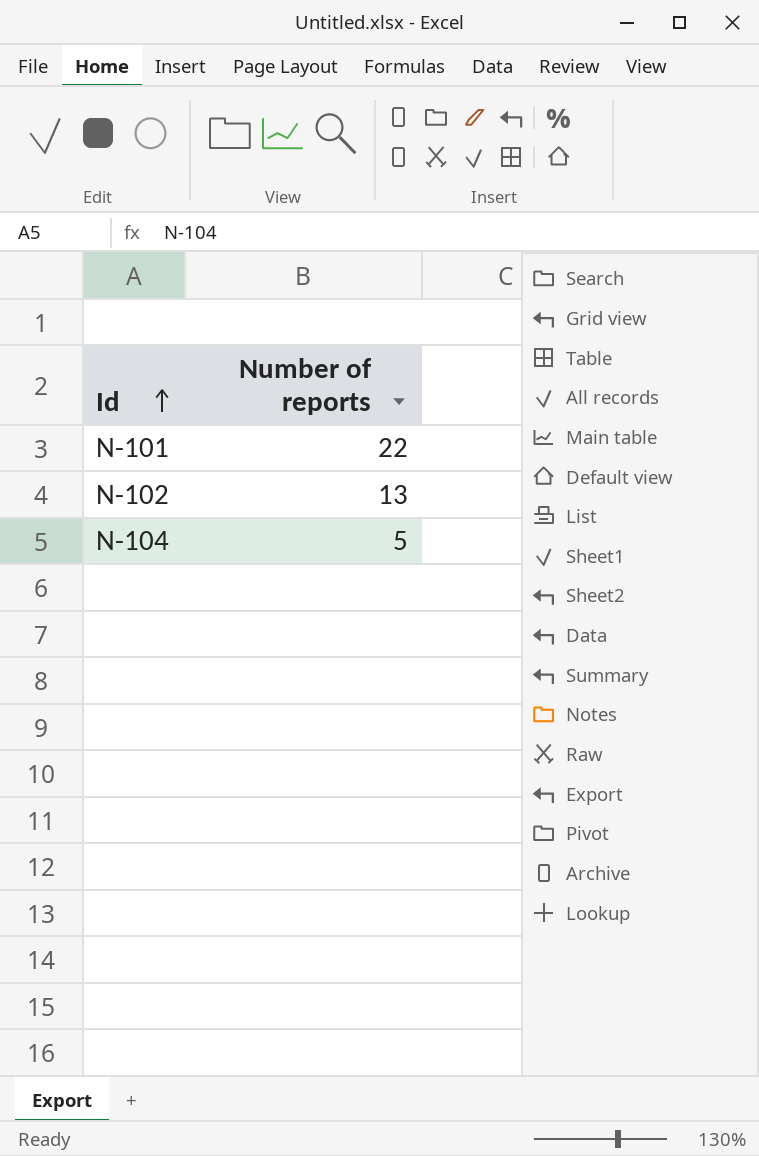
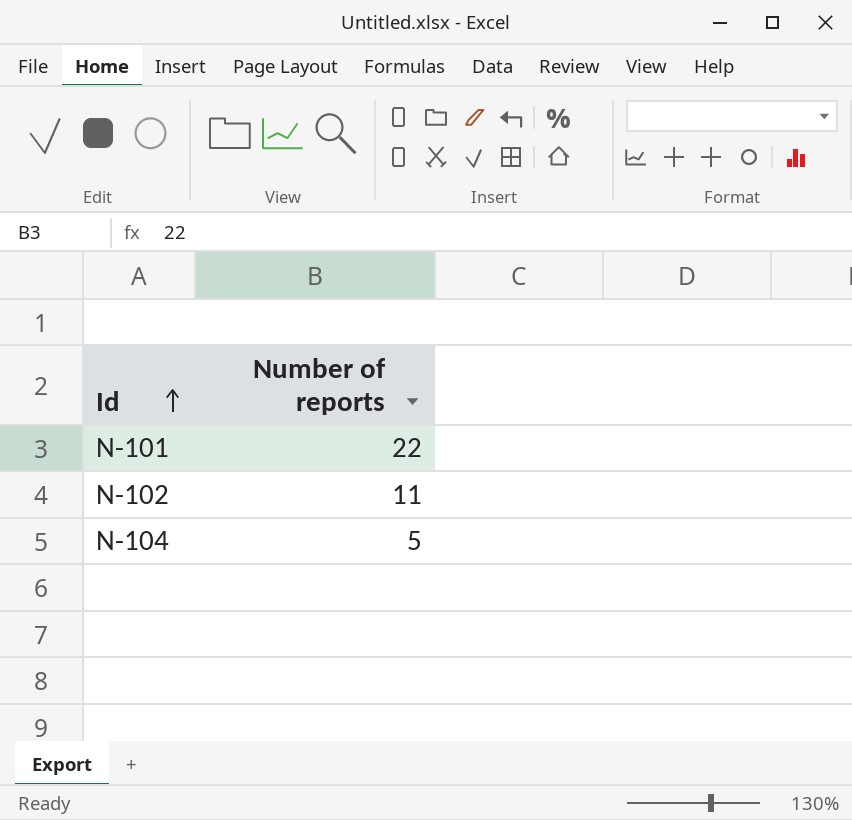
N-102 | Number of reports: 13 -> 11

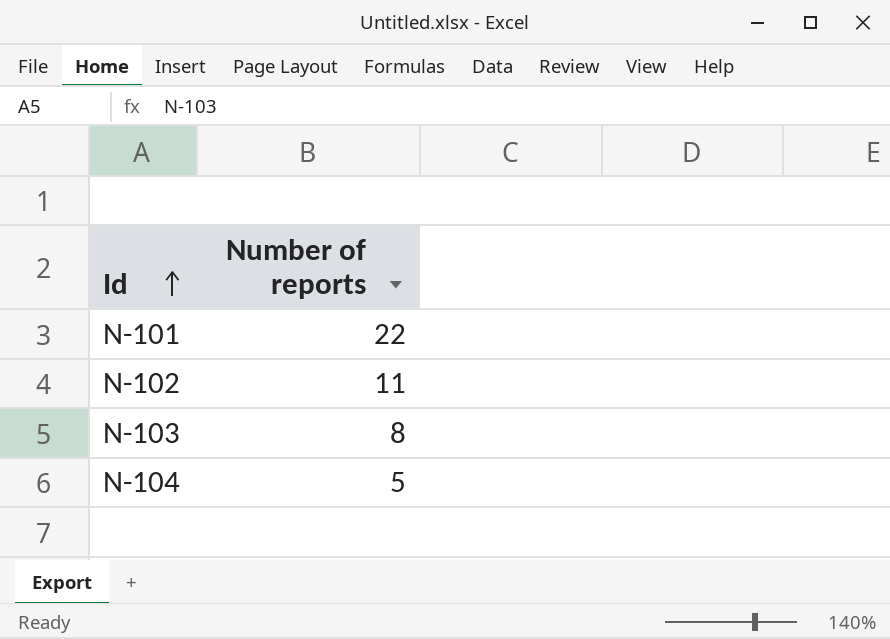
row N-103: none -> 8

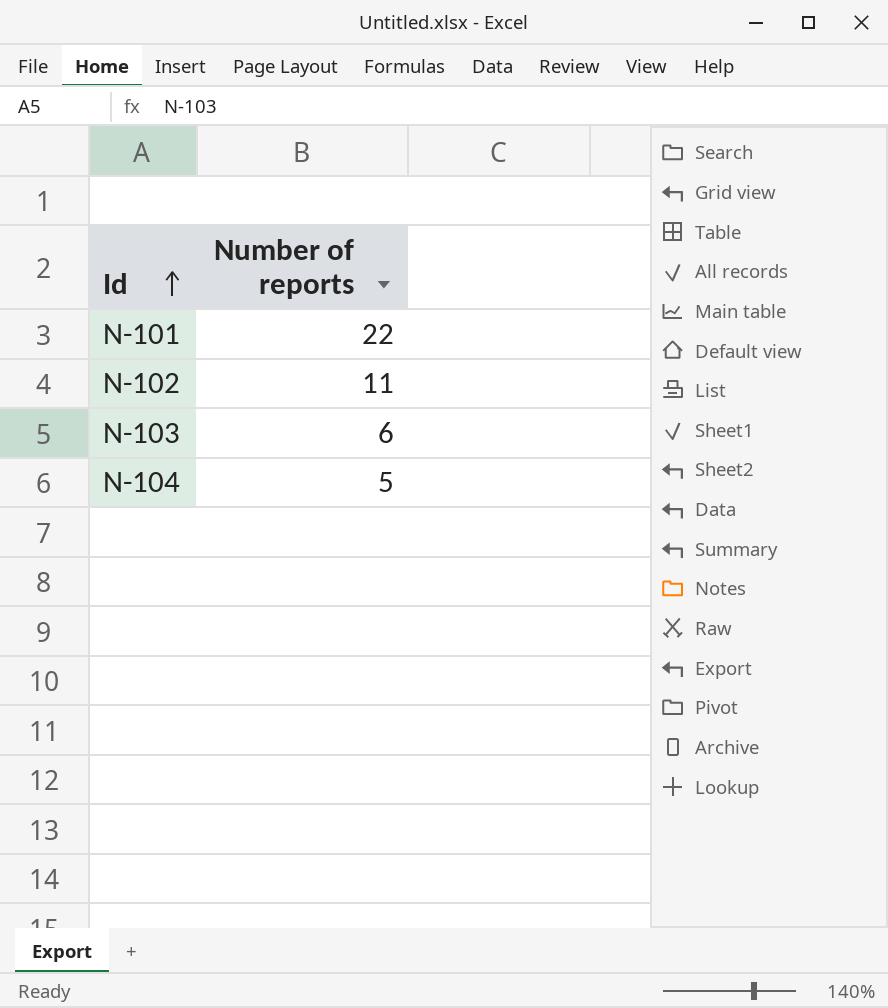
N-103 | Number of reports: 8 -> 6

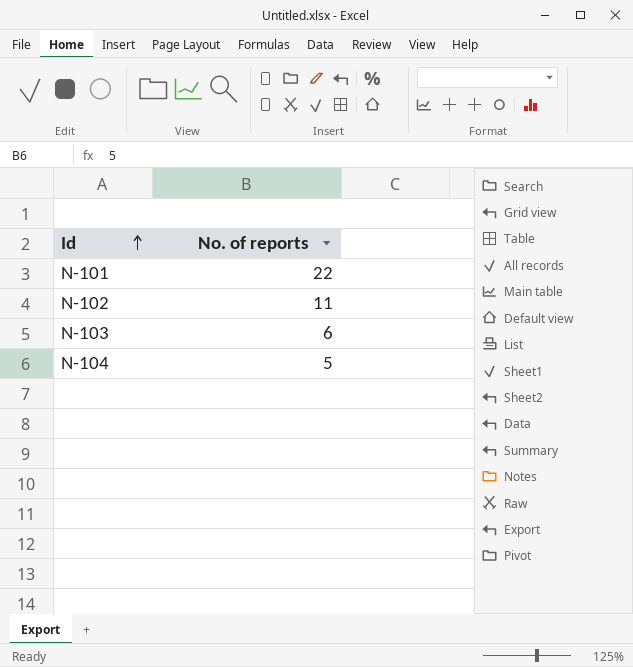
column name: Number of reports -> No. of reports

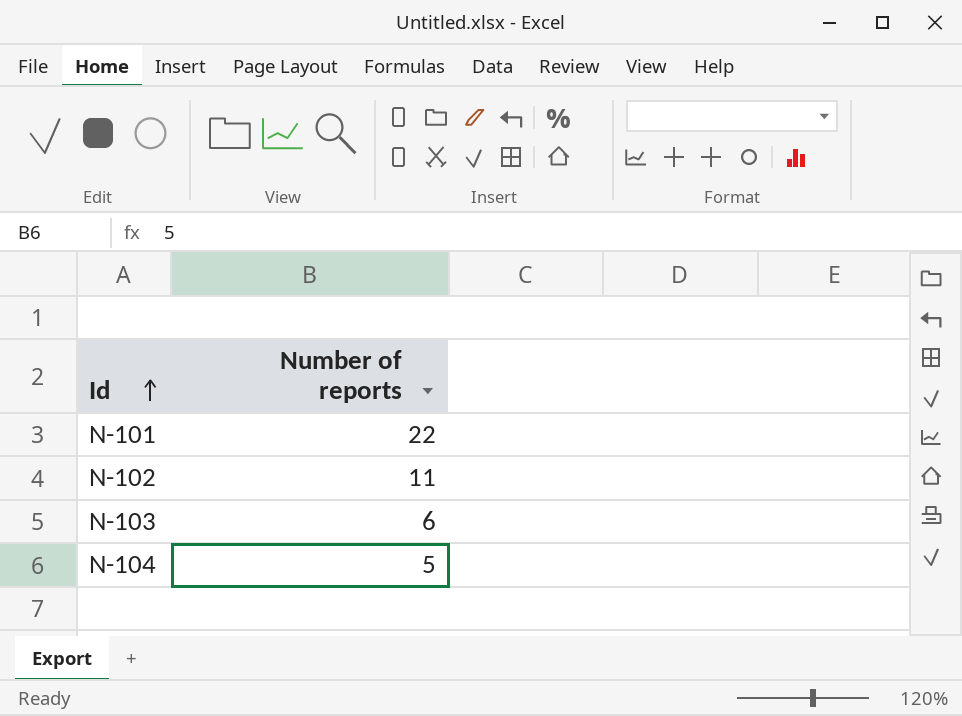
column name: No. of reports -> Number of reports

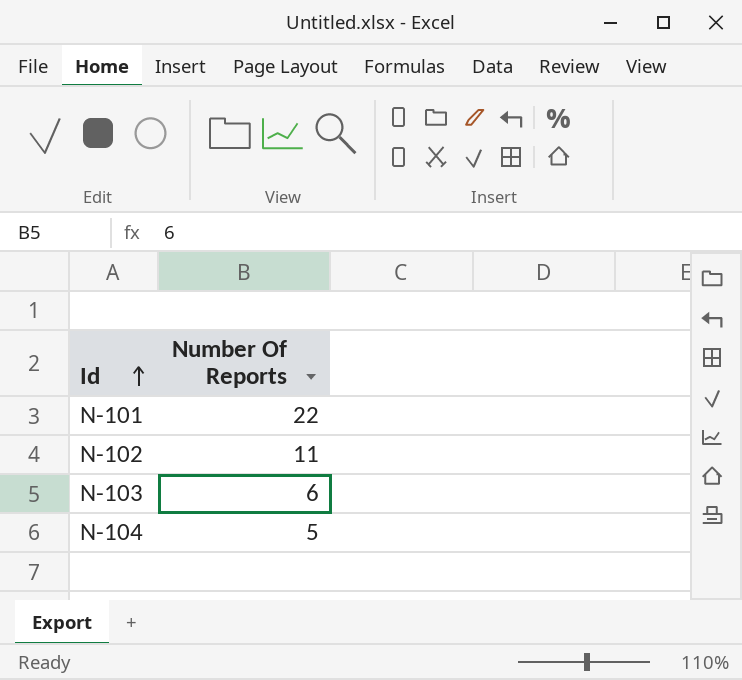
column name: Number of reports -> Number Of Reports

